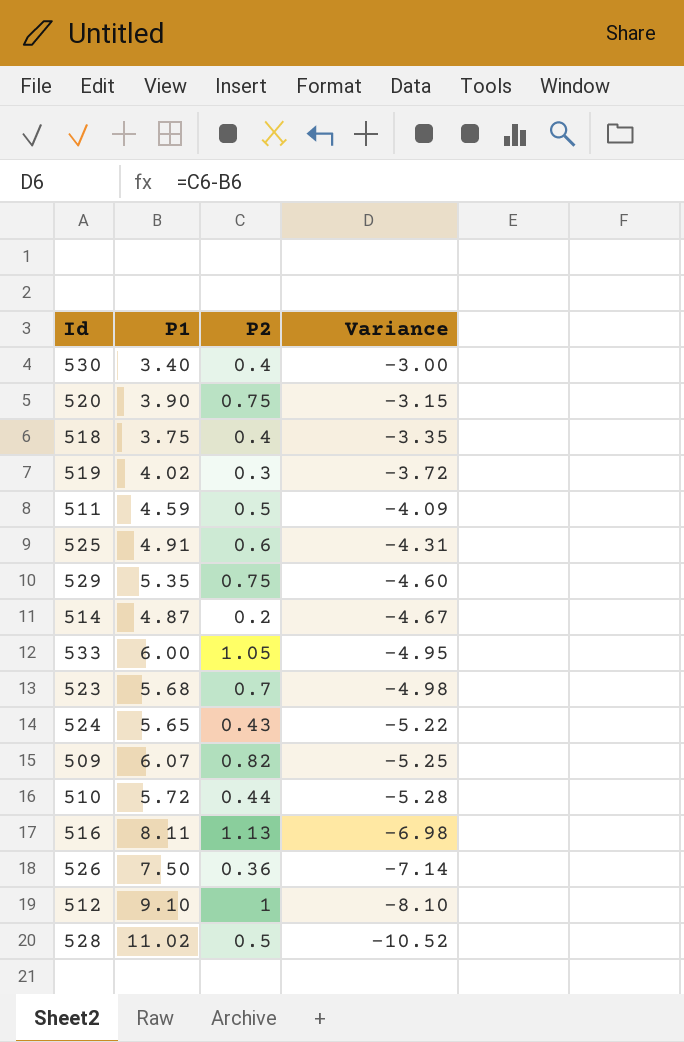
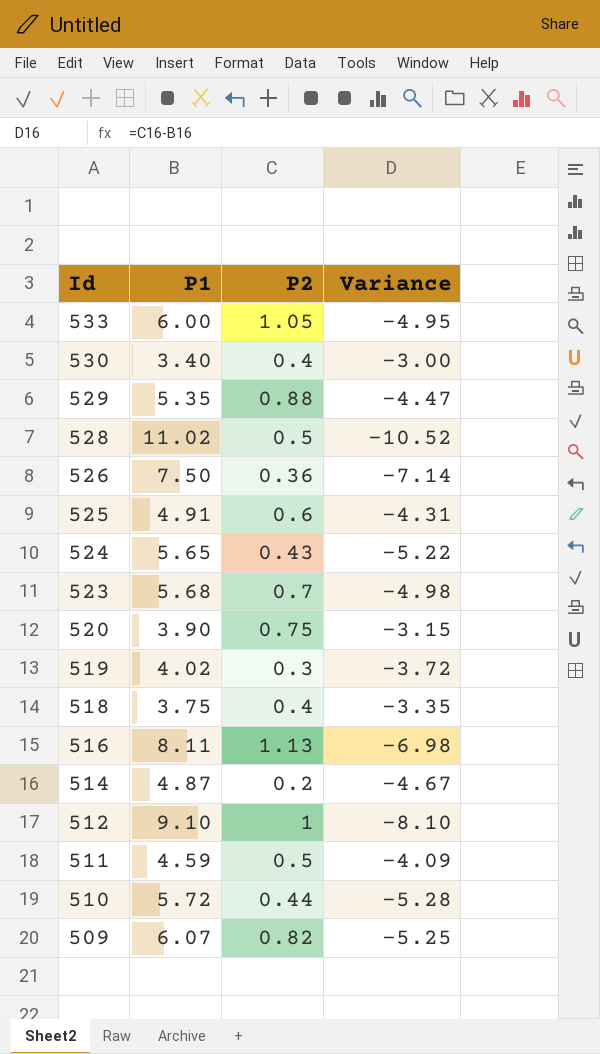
row order: Variance descending -> Id descending
529 | P2: 0.75 -> 0.88
529 | Variance: -4.60 -> -4.47

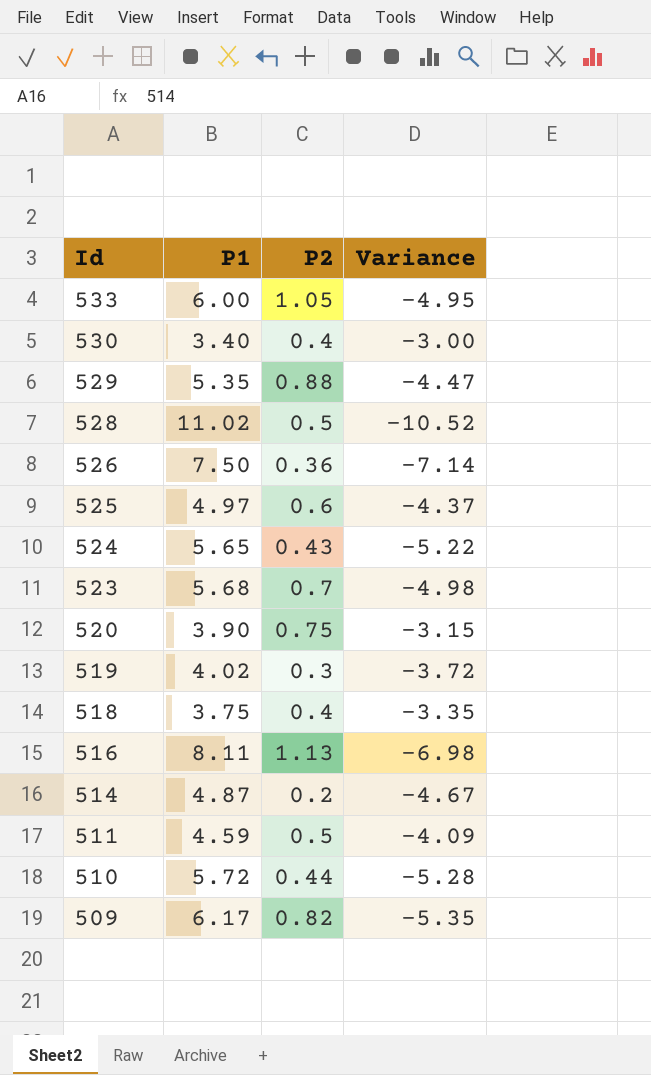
row 512: 9.10 | 1 | -8.10 -> none
525 | P1: 4.91 -> 4.97
525 | Variance: -4.31 -> -4.37
509 | P1: 6.07 -> 6.17
509 | Variance: -5.25 -> -5.35

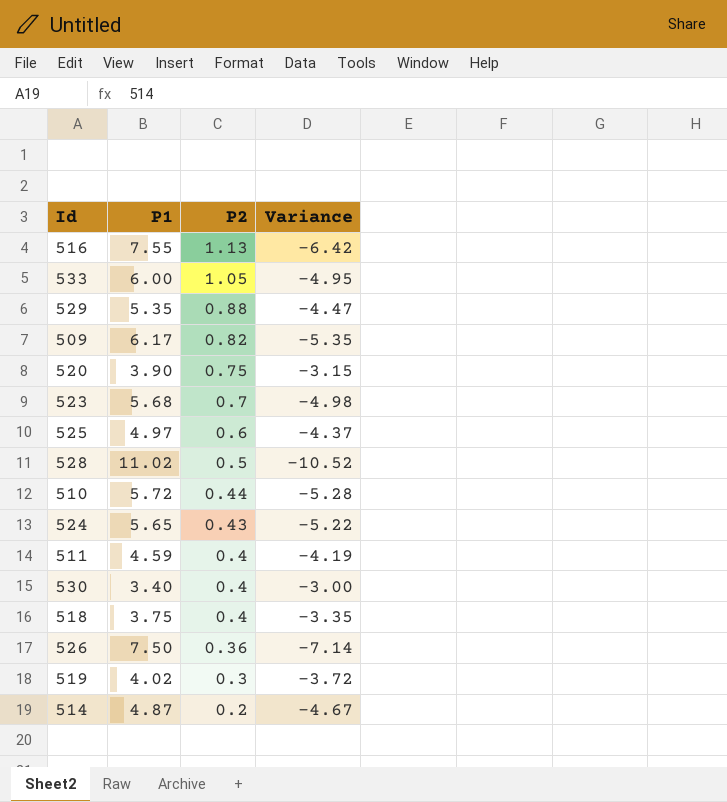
row order: Id descending -> P2 descending
516 | P1: 8.11 -> 7.55
516 | Variance: -6.98 -> -6.42
511 | P2: 0.5 -> 0.4
511 | Variance: -4.09 -> -4.19

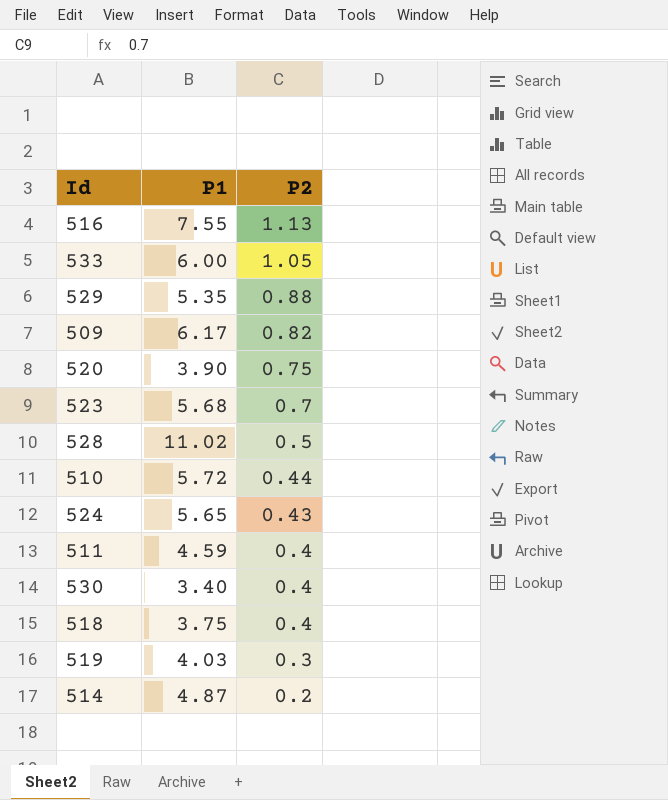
column Variance | formula: [P2] - [P1] -> none
row 525: 4.97 | 0.6 | -4.37 -> none
row 526: 7.50 | 0.36 | -7.14 -> none
519 | P1: 4.02 -> 4.03

